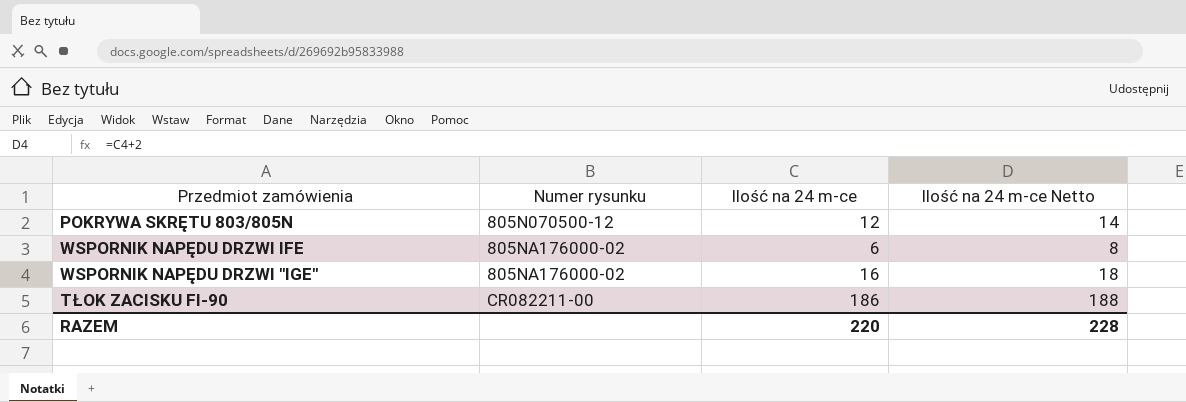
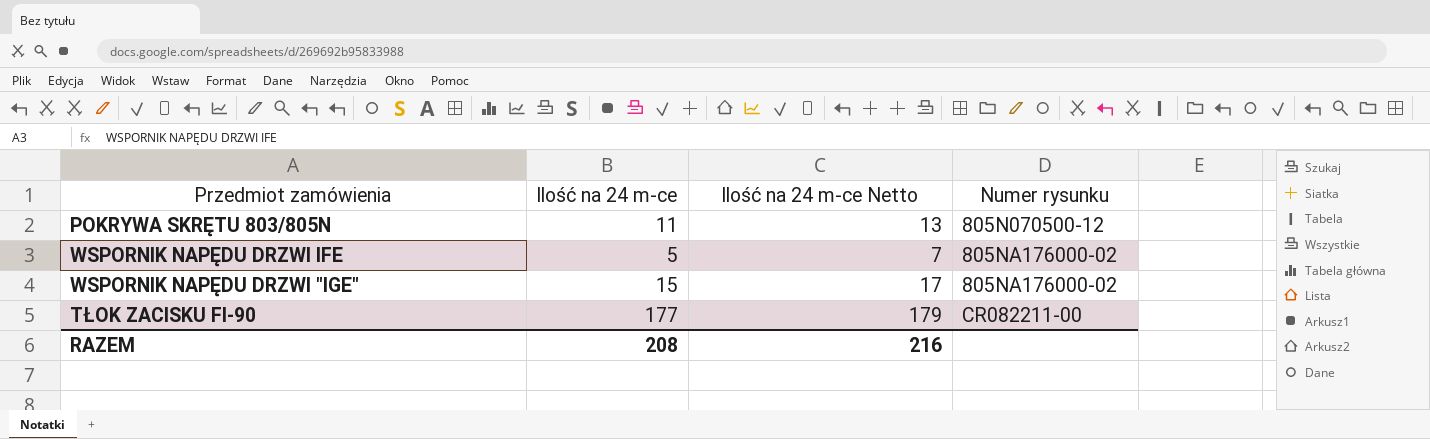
column Numer rysunku | position: 2 -> 4
POKRYWA SKRĘTU 803/805N | Ilość na 24 m-ce: 12 -> 11
POKRYWA SKRĘTU 803/805N | Ilość na 24 m-ce Netto: 14 -> 13
WSPORNIK NAPĘDU DRZWI IFE | Ilość na 24 m-ce: 6 -> 5
WSPORNIK NAPĘDU DRZWI IFE | Ilość na 24 m-ce Netto: 8 -> 7
WSPORNIK NAPĘDU DRZWI "IGE" | Ilość na 24 m-ce: 16 -> 15
WSPORNIK NAPĘDU DRZWI "IGE" | Ilość na 24 m-ce Netto: 18 -> 17
TŁOK ZACISKU FI-90 | Ilość na 24 m-ce: 186 -> 177
TŁOK ZACISKU FI-90 | Ilość na 24 m-ce Netto: 188 -> 179
RAZEM | Ilość na 24 m-ce: 220 -> 208
RAZEM | Ilość na 24 m-ce Netto: 228 -> 216

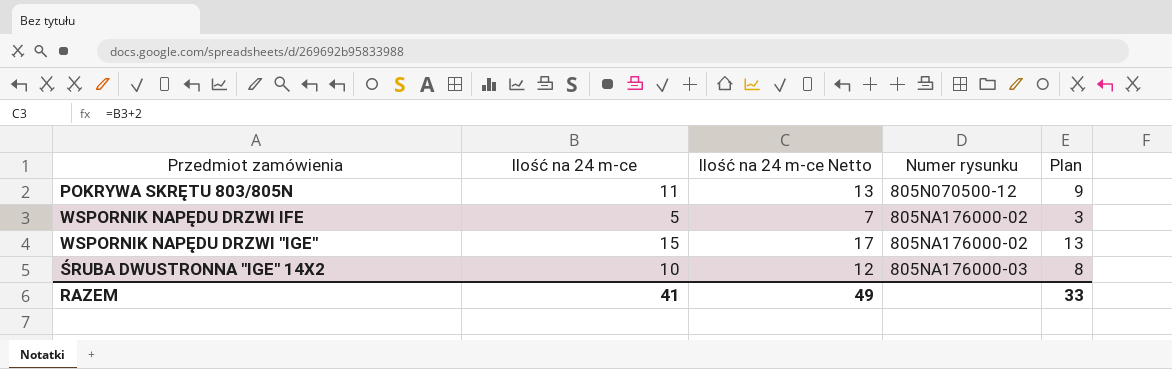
column Plan | formula: none -> [Ilość na 24 m-ce] - 2
row TŁOK ZACISKU FI-90: 177 | 179 | CR082211-00 -> none
row ŚRUBA DWUSTRONNA "IGE" 14X2: none -> 10 | 12 | 805NA176000-03 | 8
RAZEM | Ilość na 24 m-ce: 208 -> 41
RAZEM | Ilość na 24 m-ce Netto: 216 -> 49

